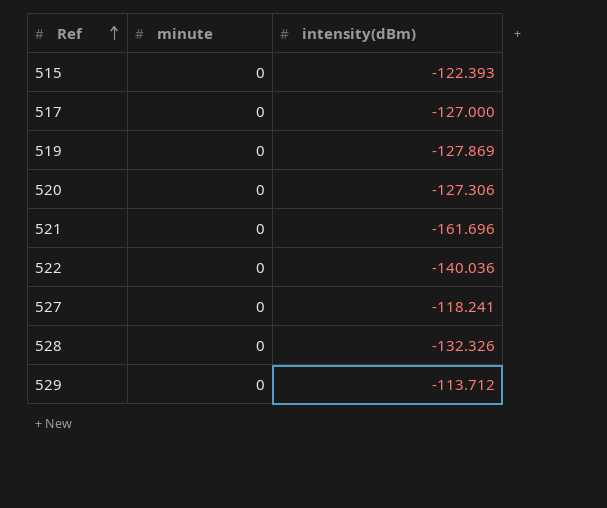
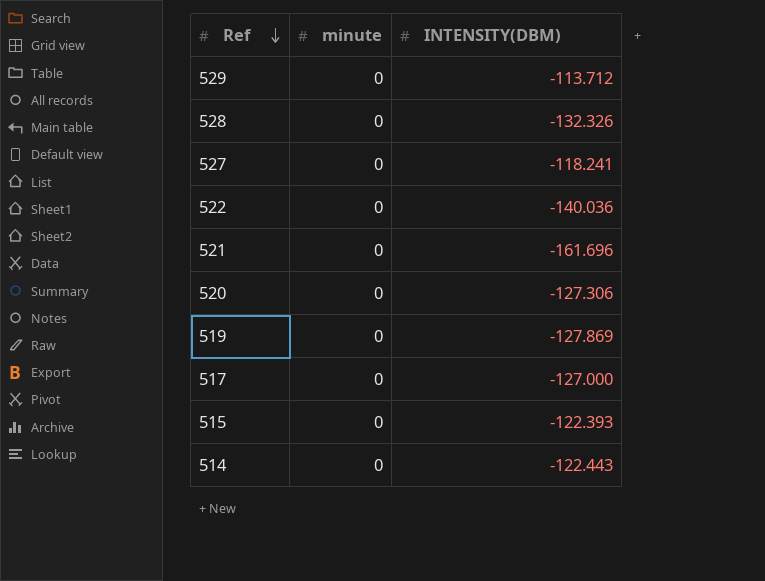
row order: Ref ascending -> Ref descending
column name: intensity(dBm) -> INTENSITY(DBM)
row 514: none -> 0 | -122.443

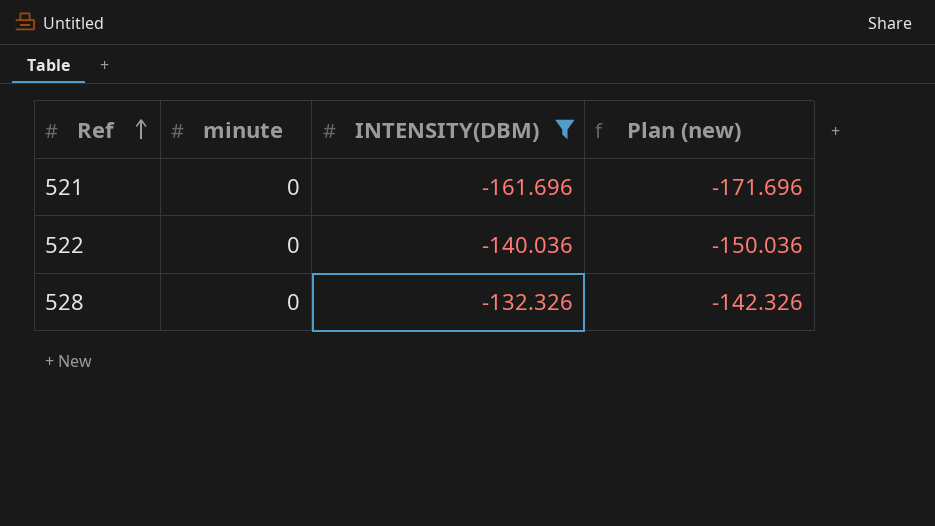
filter: none -> INTENSITY(DBM) <= -132.326
row order: Ref descending -> Ref ascending
column Plan (new) | formula: none -> [INTENSITY(DBM)] - 10

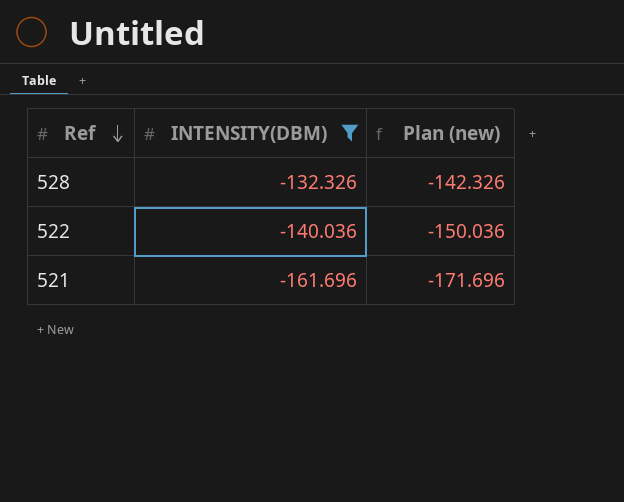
row order: Ref ascending -> Ref descending
column minute | position: 2 -> none

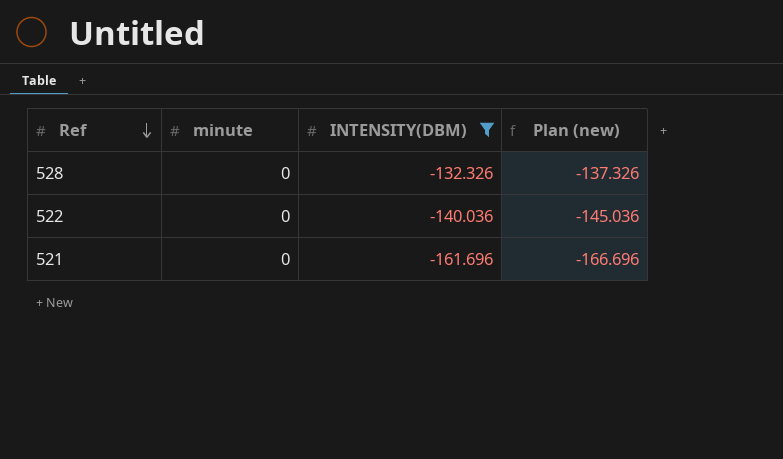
column minute | position: none -> 2
column Plan (new) | formula: [INTENSITY(DBM)] - 10 -> [INTENSITY(DBM)] - 5

